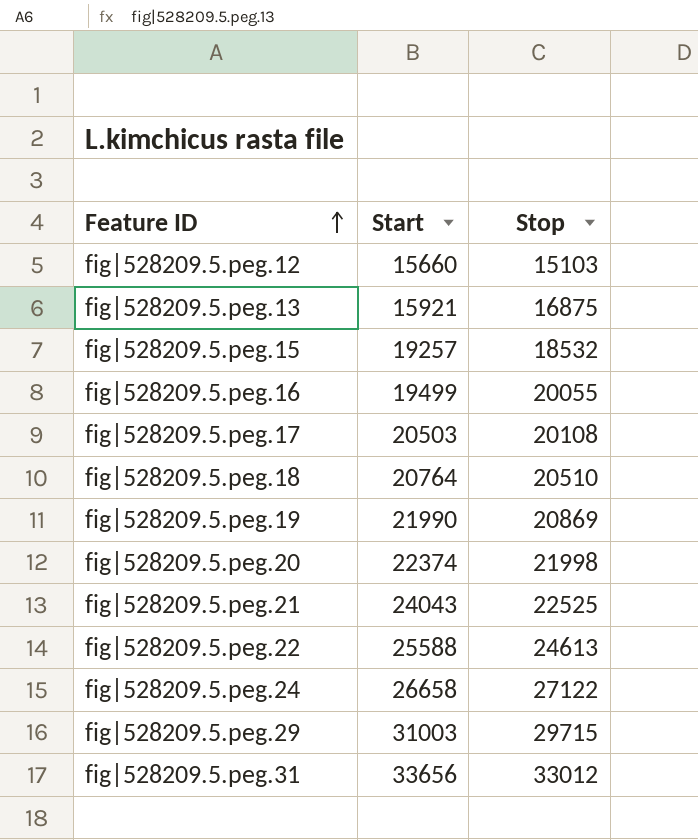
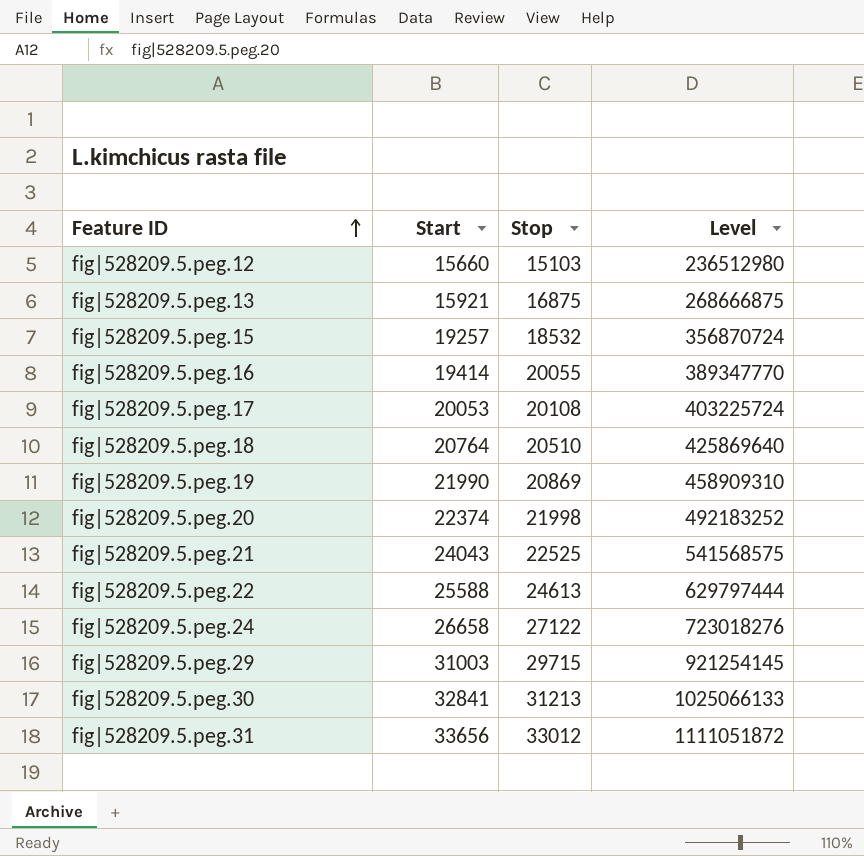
column Level | formula: none -> [Start] * [Stop]
fig|528209.5.peg.16 | Start: 19499 -> 19414
fig|528209.5.peg.17 | Start: 20503 -> 20053
row fig|528209.5.peg.30: none -> 32841 | 31213 | 1025066133

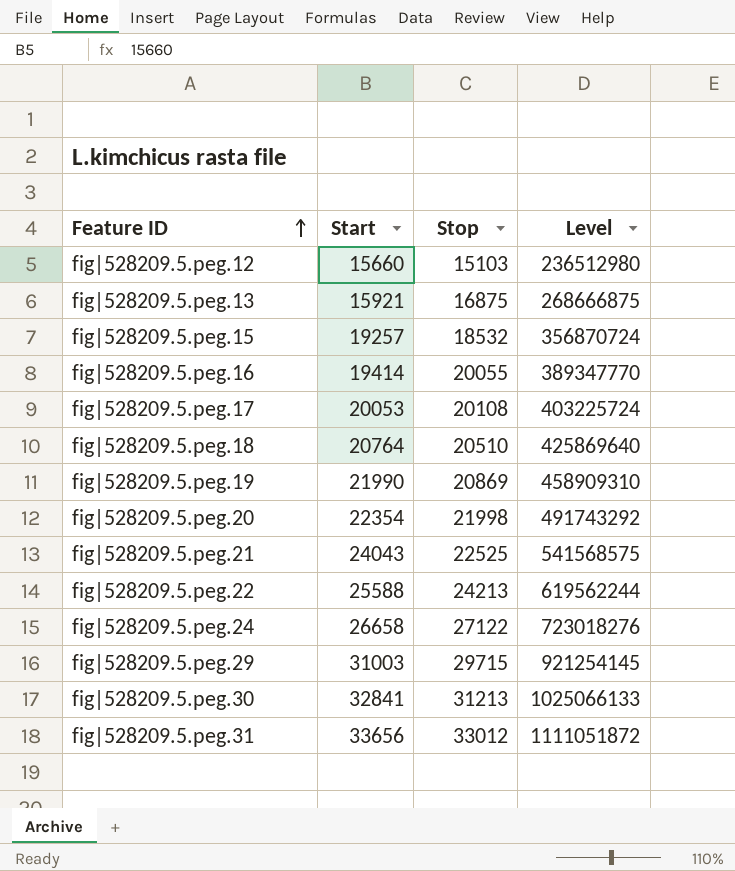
fig|528209.5.peg.20 | Start: 22374 -> 22354
fig|528209.5.peg.20 | Level: 492183252 -> 491743292
fig|528209.5.peg.22 | Stop: 24613 -> 24213
fig|528209.5.peg.22 | Level: 629797444 -> 619562244

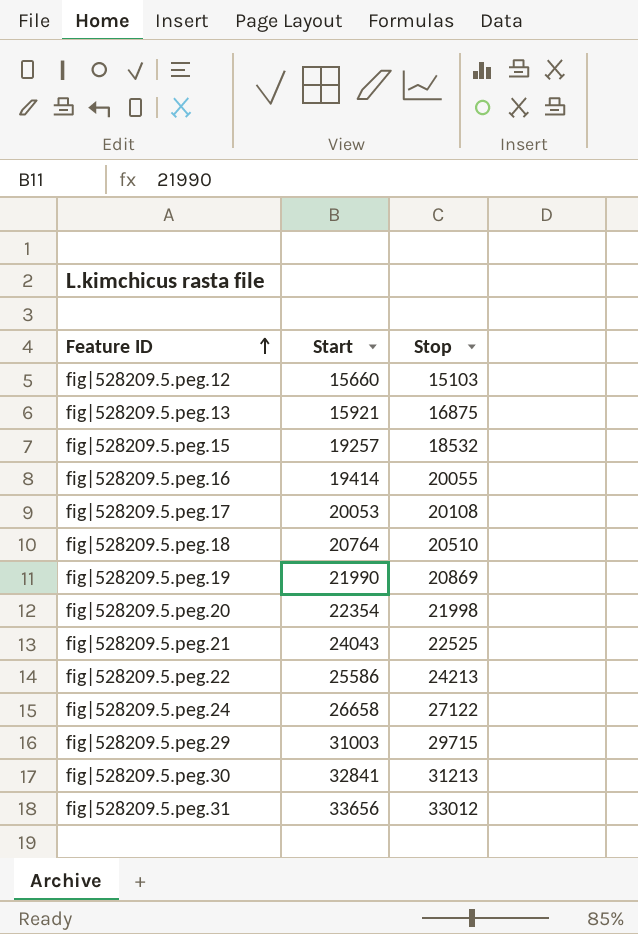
column Level | formula: [Start] * [Stop] -> none
fig|528209.5.peg.22 | Start: 25588 -> 25586

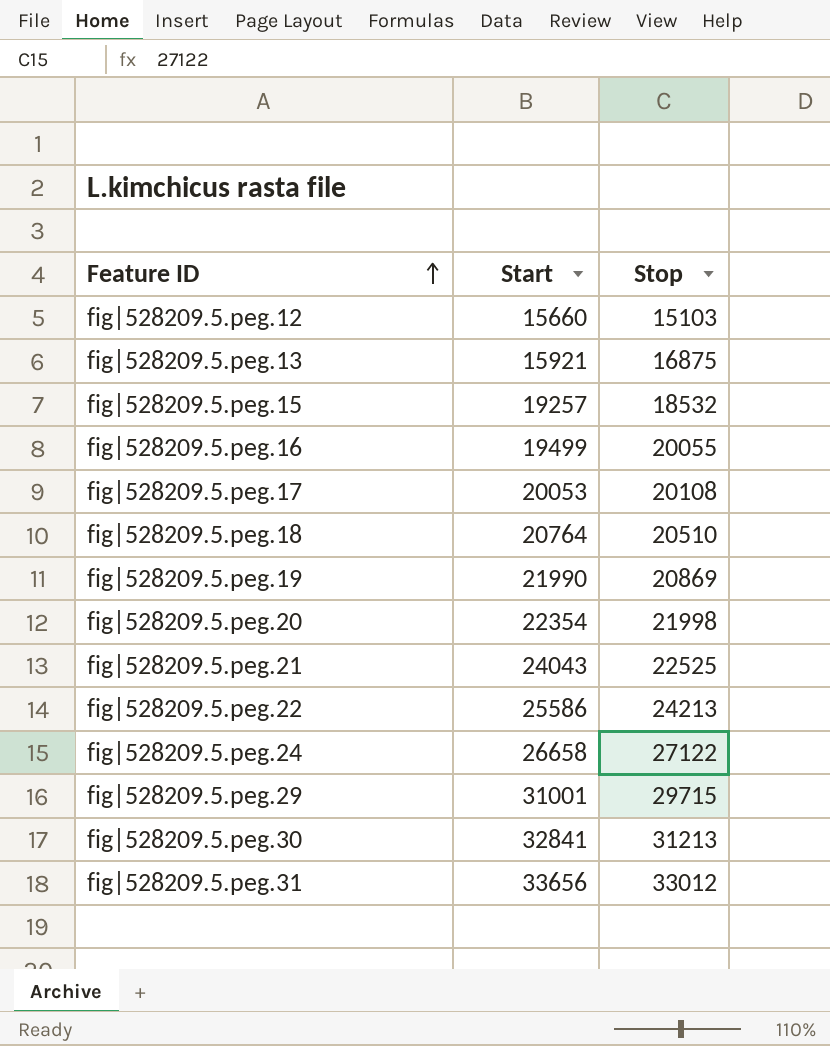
fig|528209.5.peg.16 | Start: 19414 -> 19499
fig|528209.5.peg.29 | Start: 31003 -> 31001

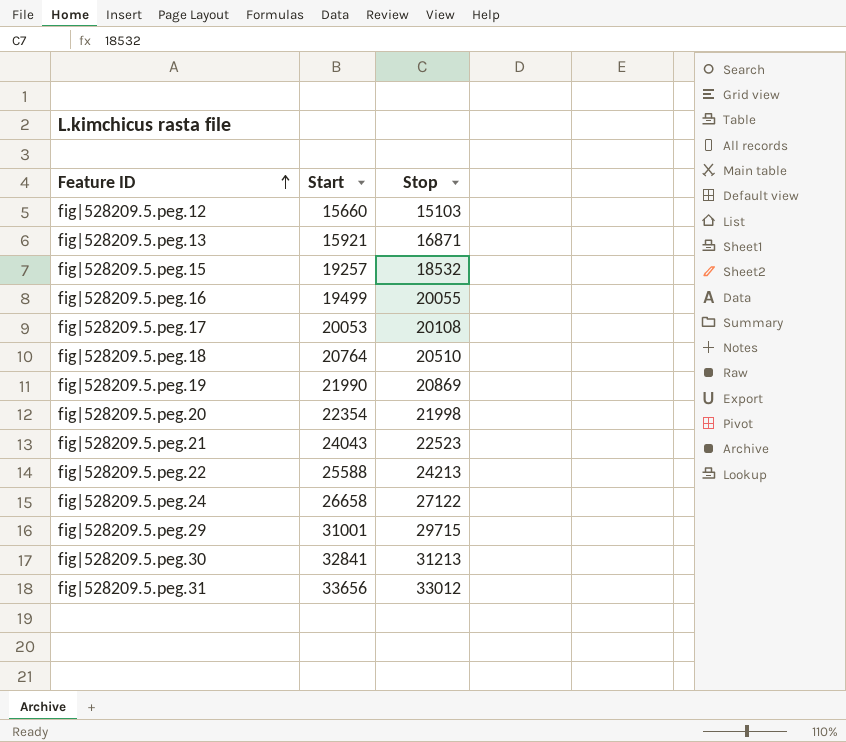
fig|528209.5.peg.13 | Stop: 16875 -> 16871
fig|528209.5.peg.21 | Stop: 22525 -> 22523
fig|528209.5.peg.22 | Start: 25586 -> 25588

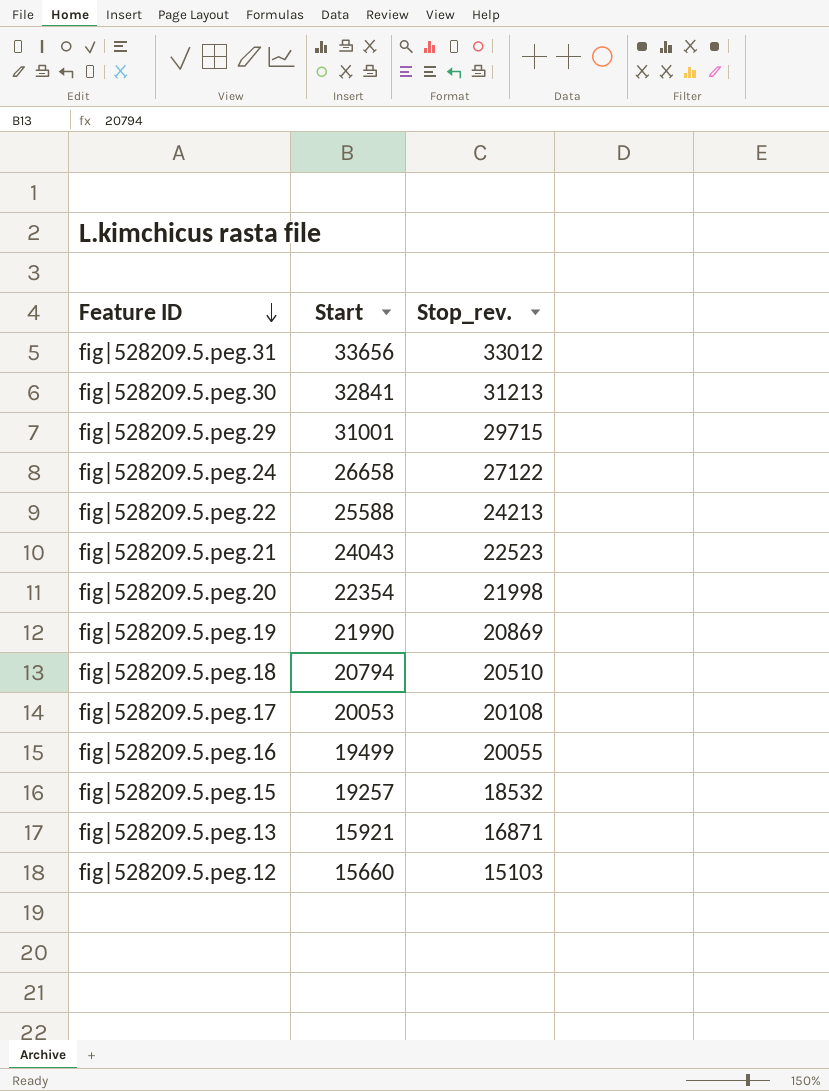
row order: Feature ID ascending -> Feature ID descending
column name: Stop -> Stop_rev.
fig|528209.5.peg.18 | Start: 20764 -> 20794

